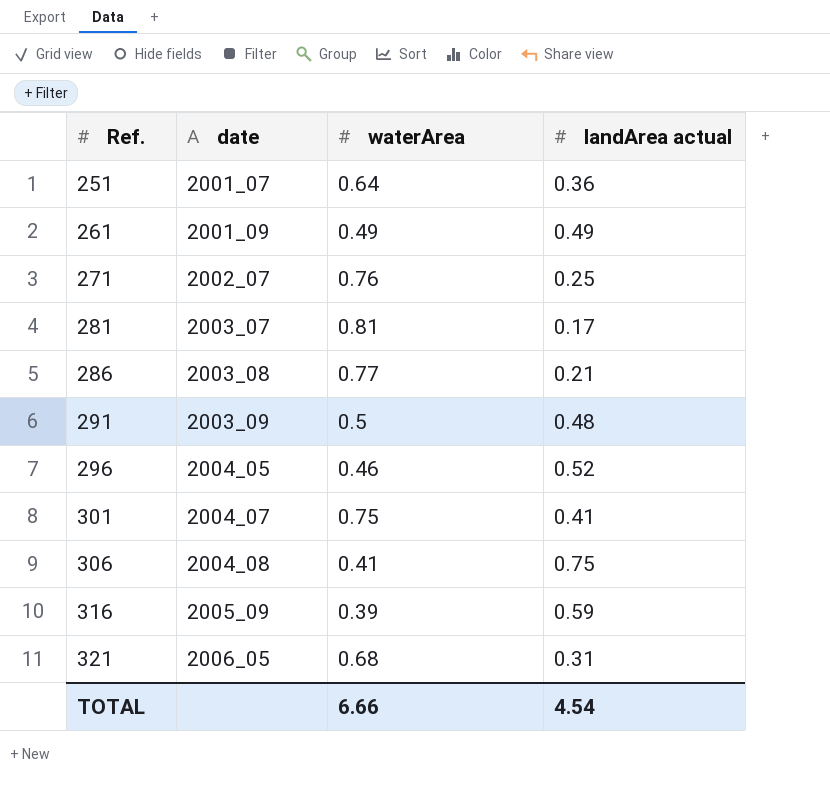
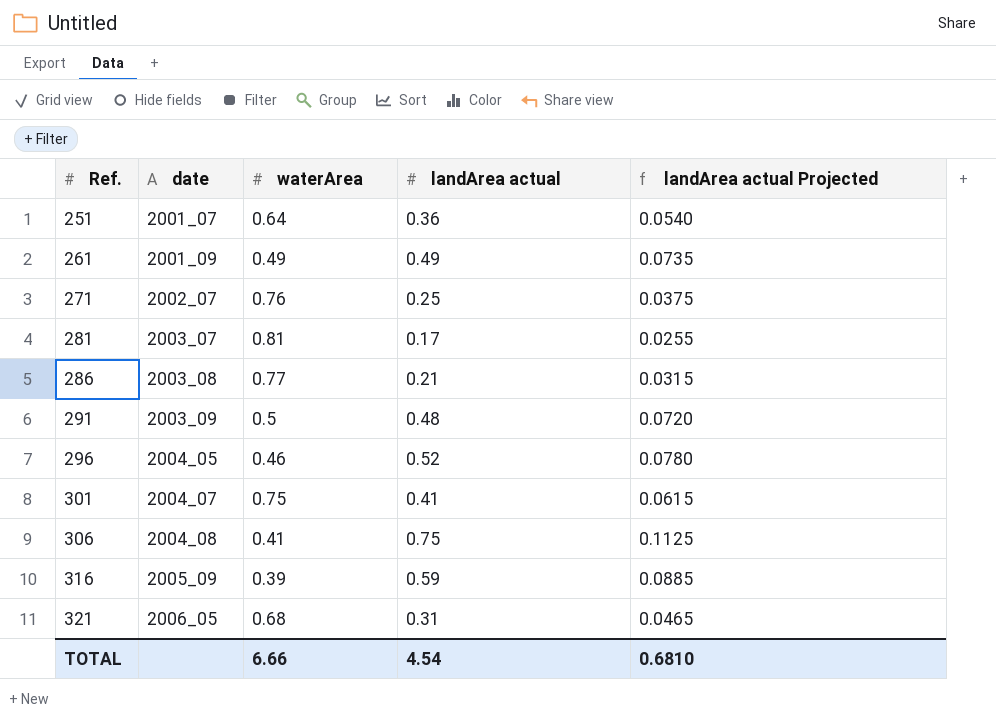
column landArea actual Projected | formula: none -> [landArea actual] * 0.15

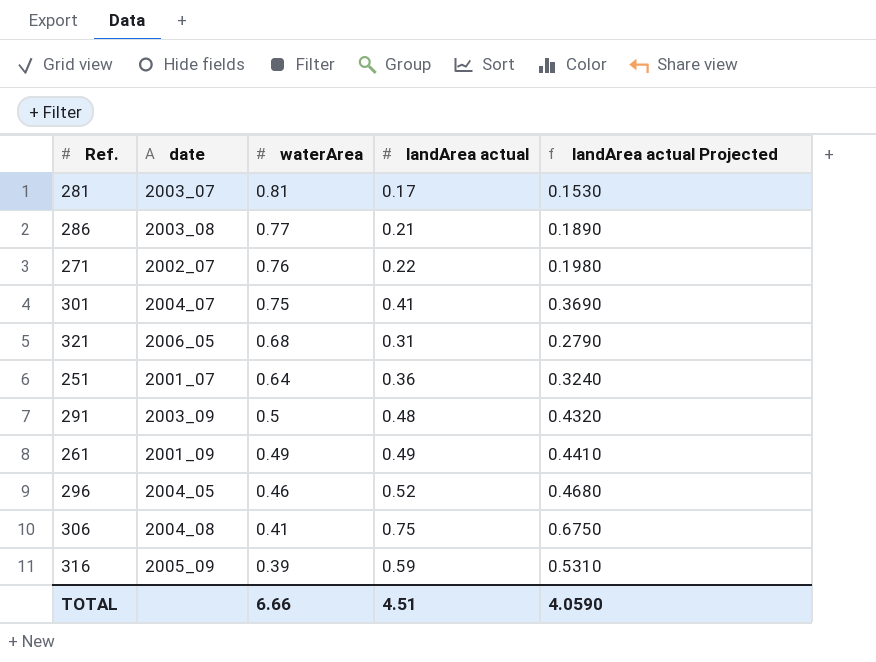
row order: Ref. ascending -> waterArea descending
column landArea actual Projected | formula: [landArea actual] * 0.15 -> [landArea actual] * 0.9
271 | landArea actual: 0.25 -> 0.22
TOTAL | landArea actual: 4.54 -> 4.51
TOTAL | landArea actual Projected: 0.6810 -> 4.0590

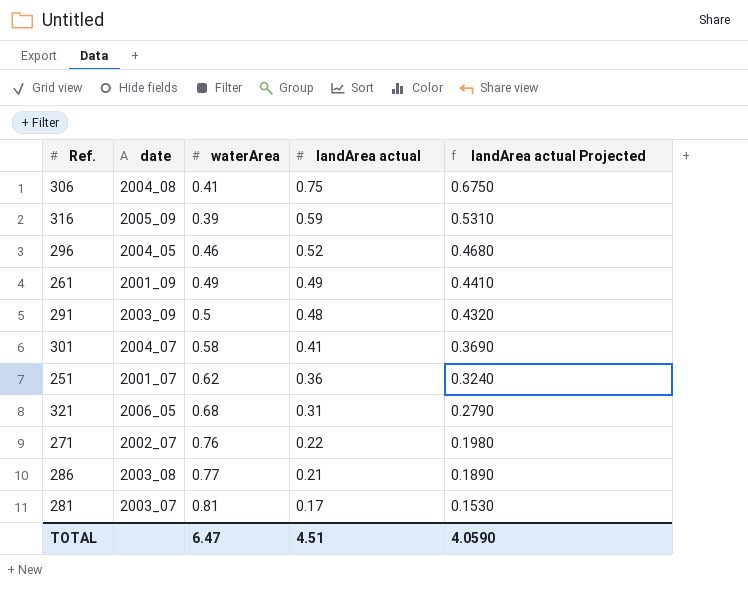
row order: waterArea descending -> landArea actual descending
301 | waterArea: 0.75 -> 0.58
251 | waterArea: 0.64 -> 0.62
TOTAL | waterArea: 6.66 -> 6.47

